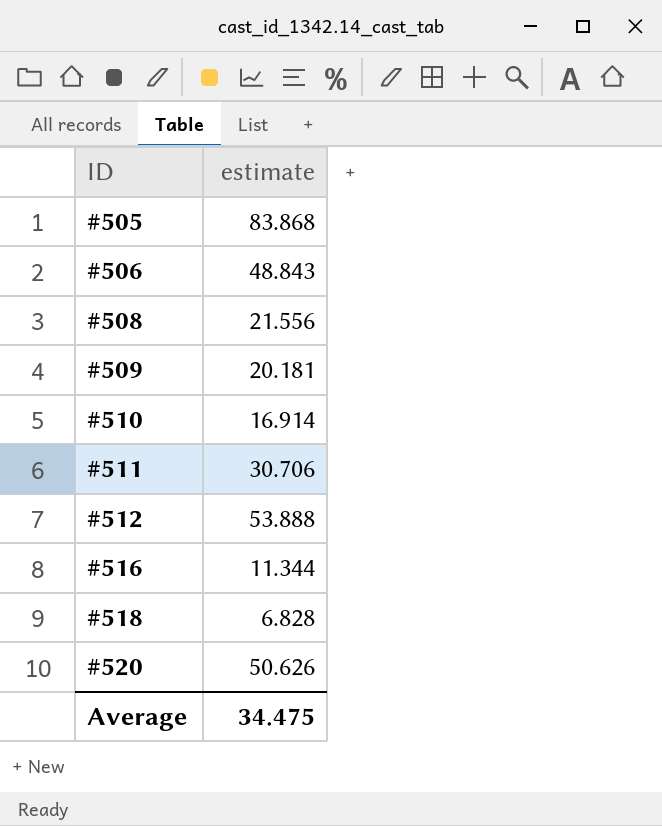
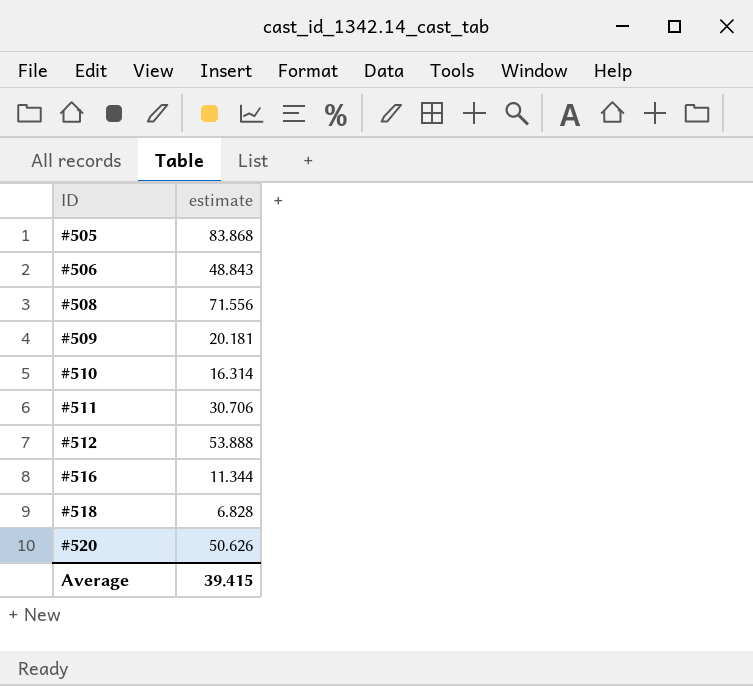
#508 | estimate: 21.556 -> 71.556
#510 | estimate: 16.914 -> 16.314
Average | estimate: 34.475 -> 39.415

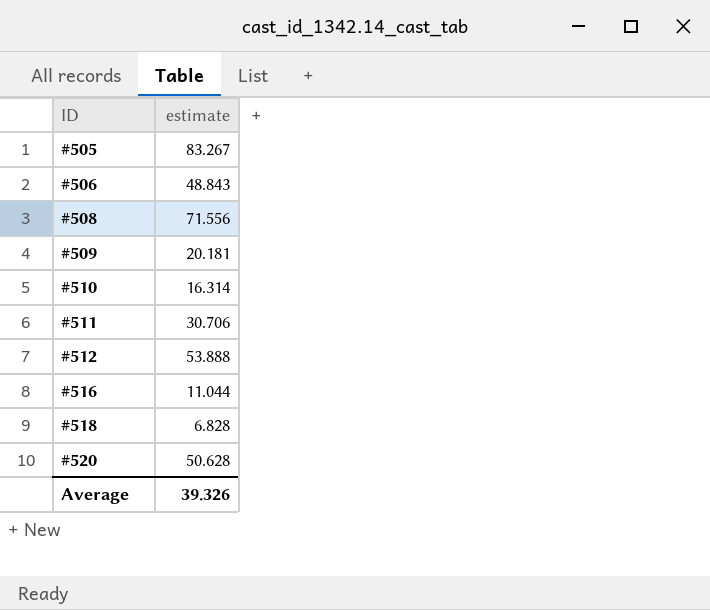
#505 | estimate: 83.868 -> 83.267
#516 | estimate: 11.344 -> 11.044
#520 | estimate: 50.626 -> 50.628
Average | estimate: 39.415 -> 39.326

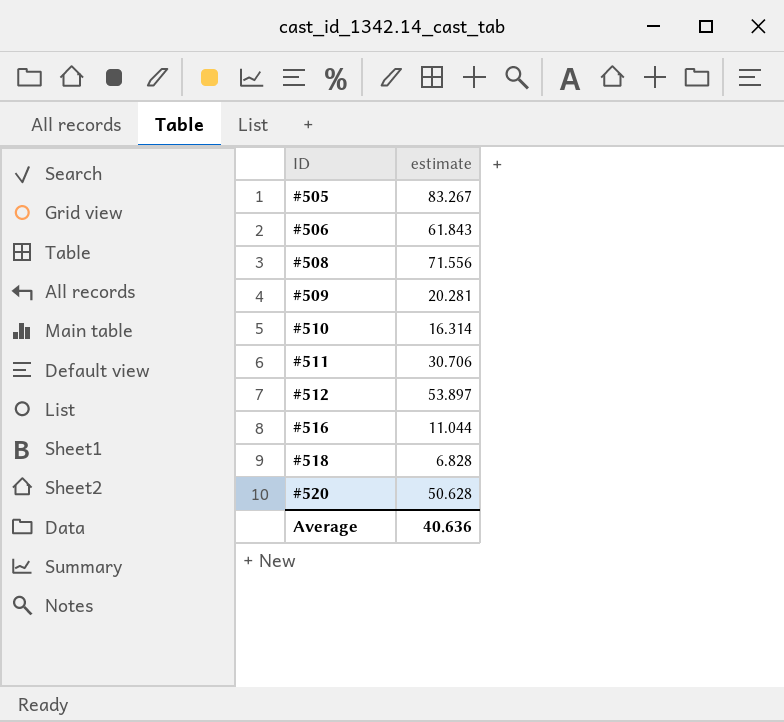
#506 | estimate: 48.843 -> 61.843
#509 | estimate: 20.181 -> 20.281
#512 | estimate: 53.888 -> 53.897
Average | estimate: 39.326 -> 40.636

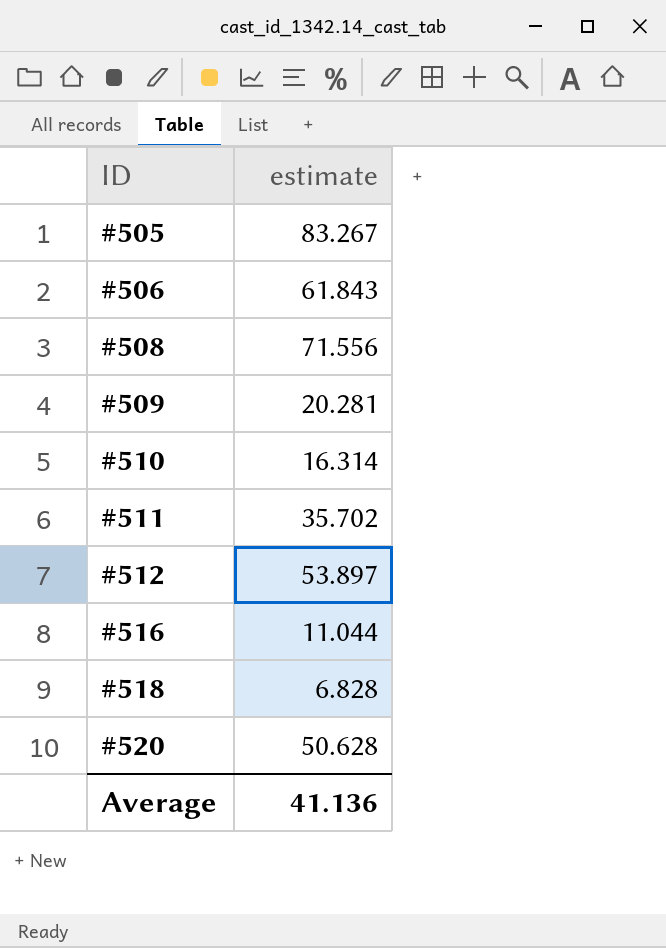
#511 | estimate: 30.706 -> 35.702
Average | estimate: 40.636 -> 41.136

